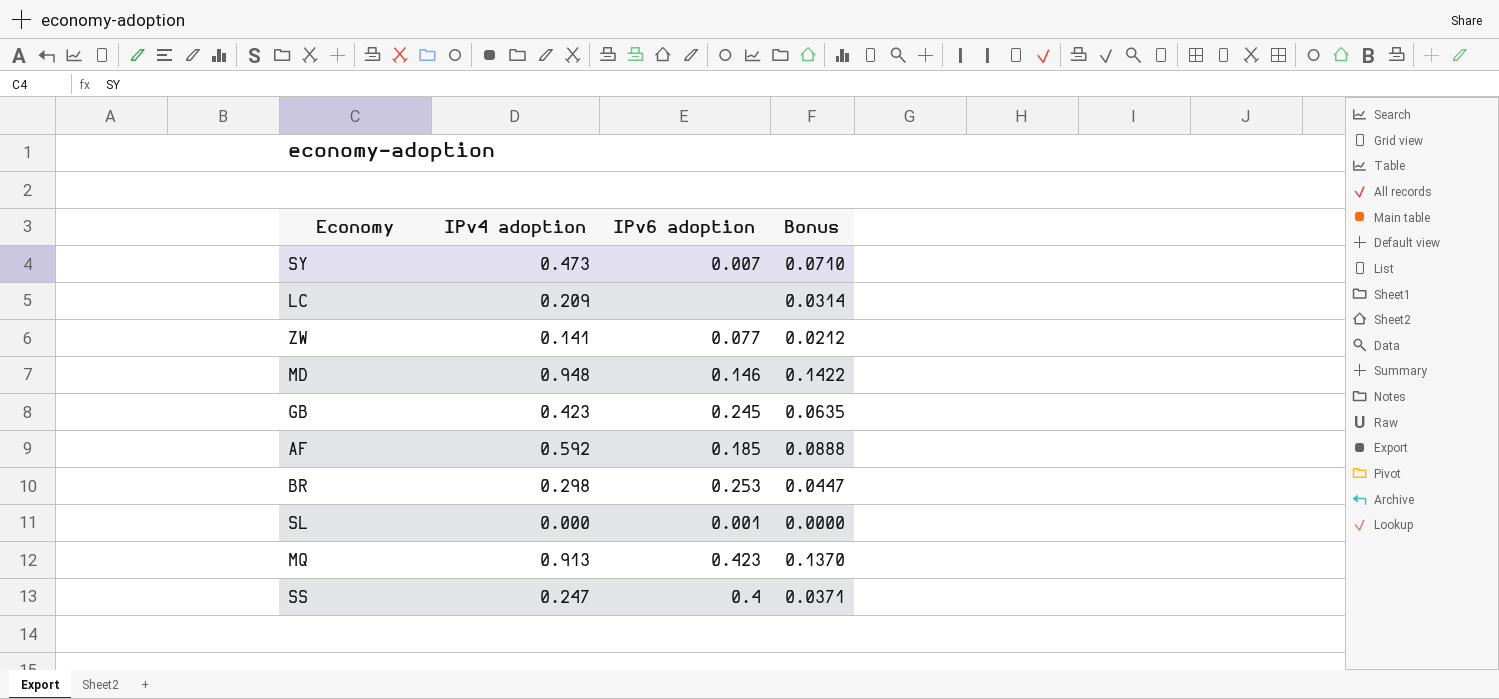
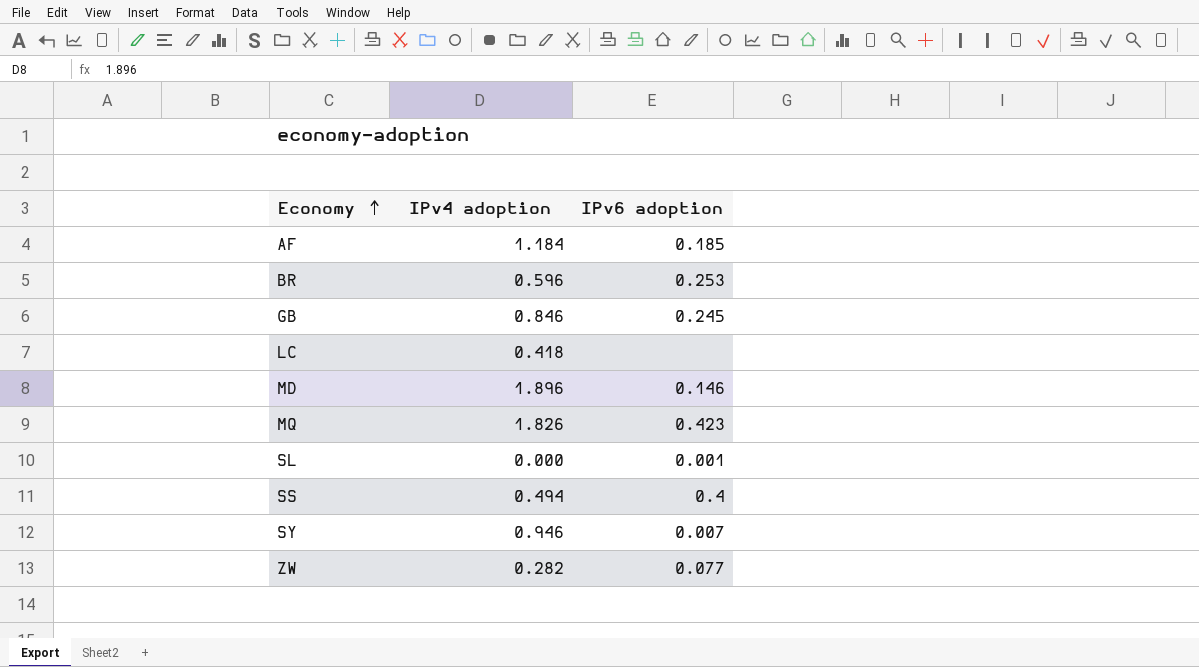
row order: none -> Economy ascending
column Bonus | formula: [IPv4 adoption] * 0.15 -> none
AF | IPv4 adoption: 0.592 -> 1.184
BR | IPv4 adoption: 0.298 -> 0.596
GB | IPv4 adoption: 0.423 -> 0.846
LC | IPv4 adoption: 0.209 -> 0.418
MD | IPv4 adoption: 0.948 -> 1.896
MQ | IPv4 adoption: 0.913 -> 1.826
SS | IPv4 adoption: 0.247 -> 0.494
SY | IPv4 adoption: 0.473 -> 0.946
ZW | IPv4 adoption: 0.141 -> 0.282

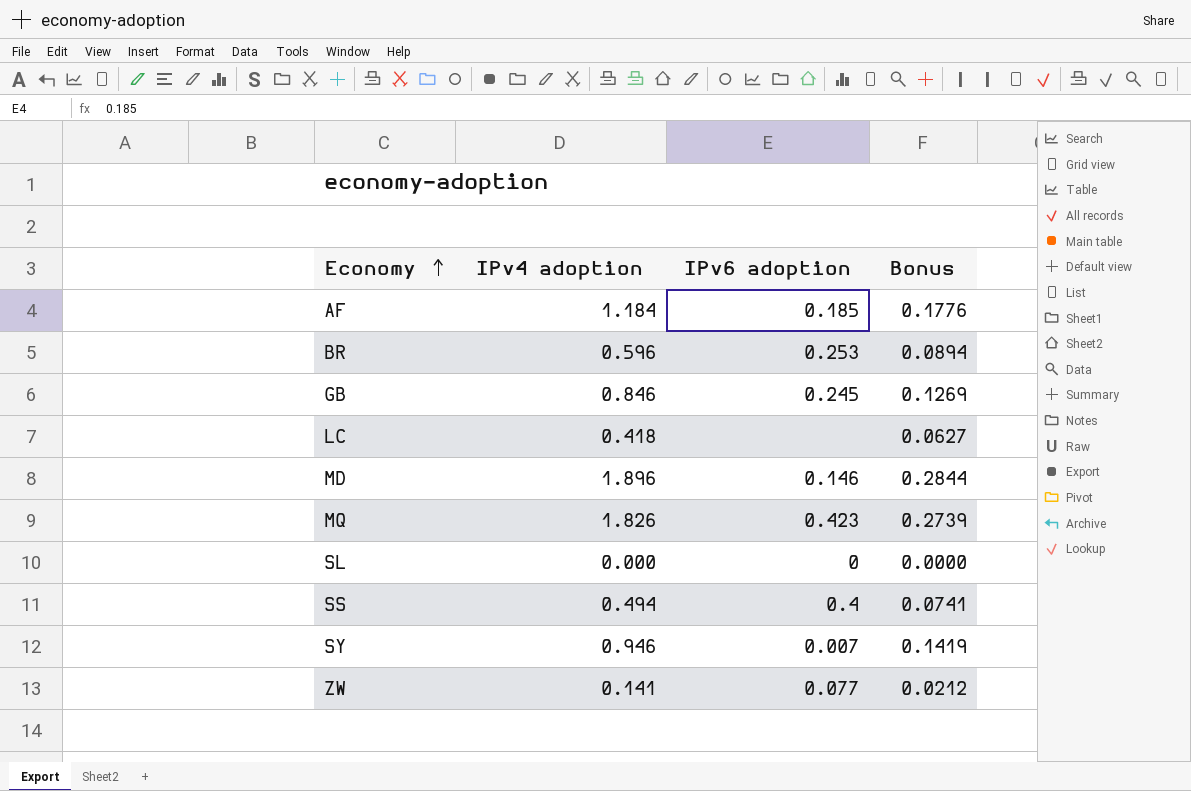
column Bonus | formula: none -> [IPv4 adoption] * 0.15
SL | IPv6 adoption: 0.001 -> 0
ZW | IPv4 adoption: 0.282 -> 0.141

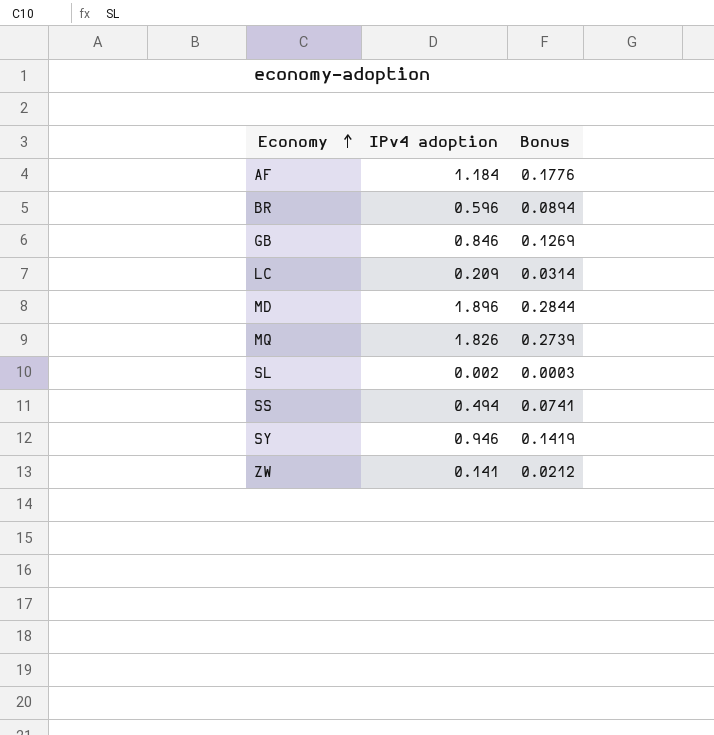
column IPv6 adoption | position: 3 -> none
LC | IPv4 adoption: 0.418 -> 0.209
LC | Bonus: 0.0627 -> 0.0314
SL | IPv4 adoption: 0.000 -> 0.002
SL | Bonus: 0.0000 -> 0.0003

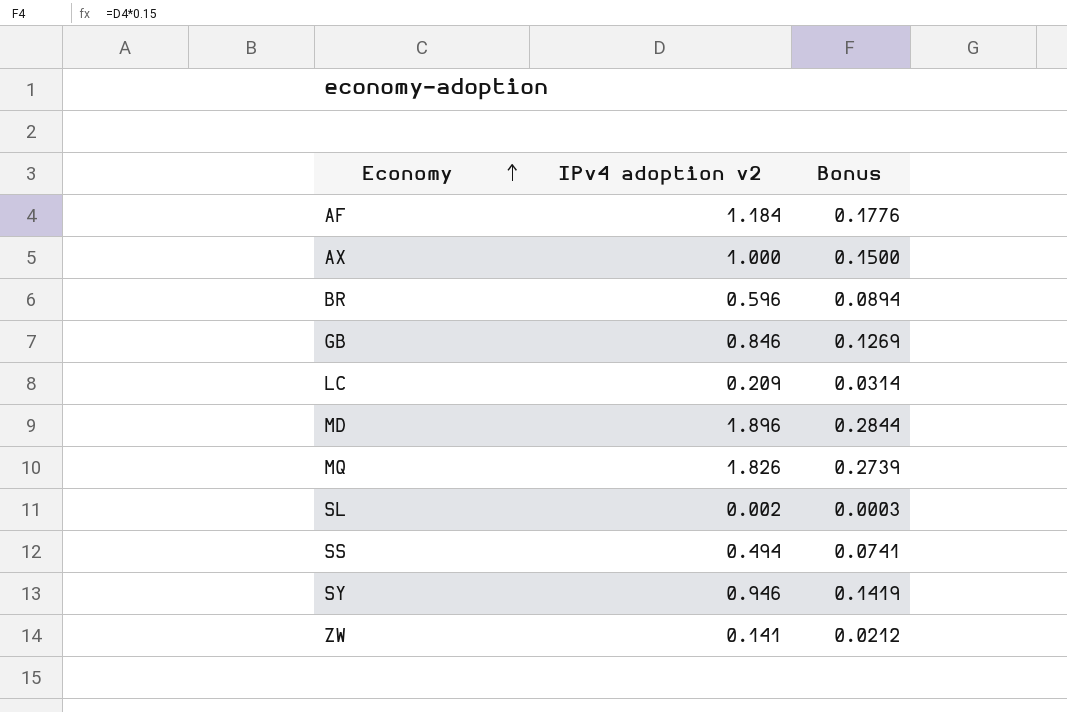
column name: IPv4 adoption -> IPv4 adoption v2
row AX: none -> 1.000 | 0.1500

